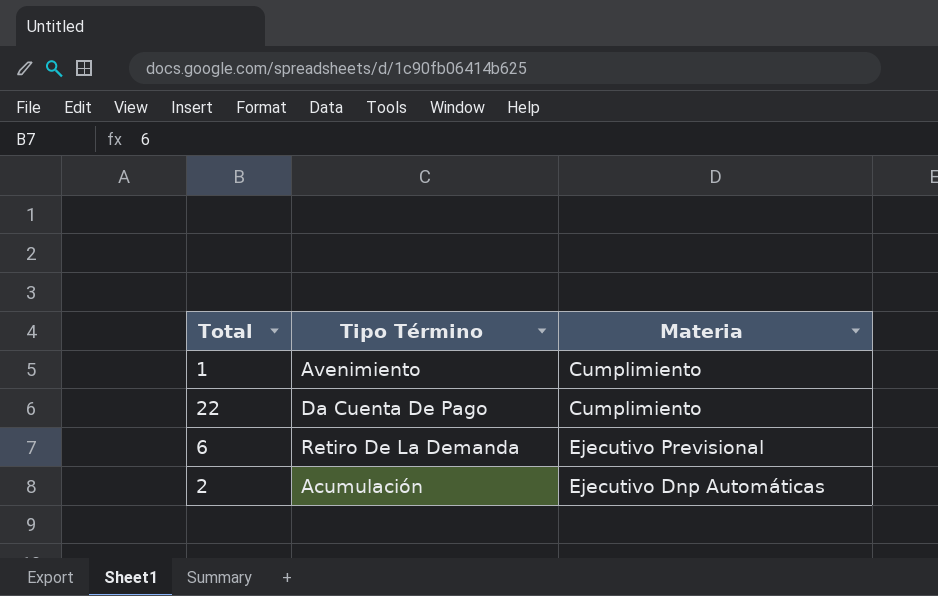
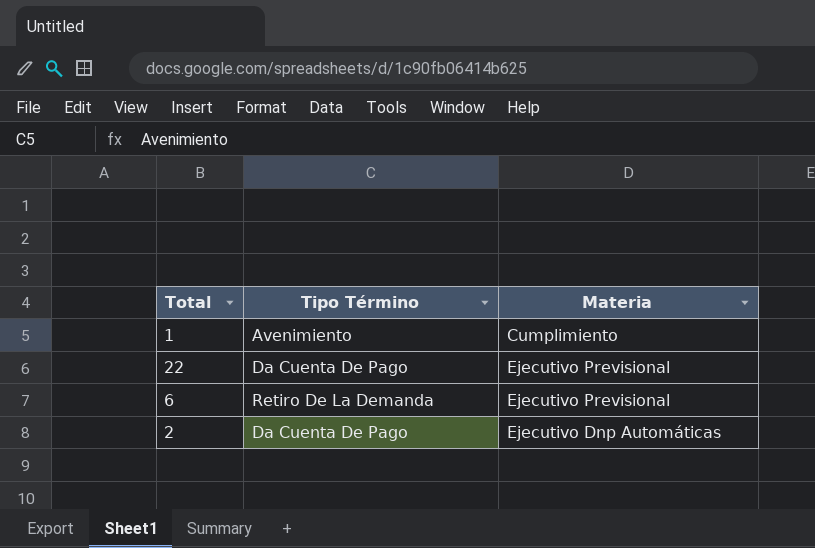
22 | Materia: Cumplimiento -> Ejecutivo Previsional
2 | Tipo Término: Acumulación -> Da Cuenta De Pago

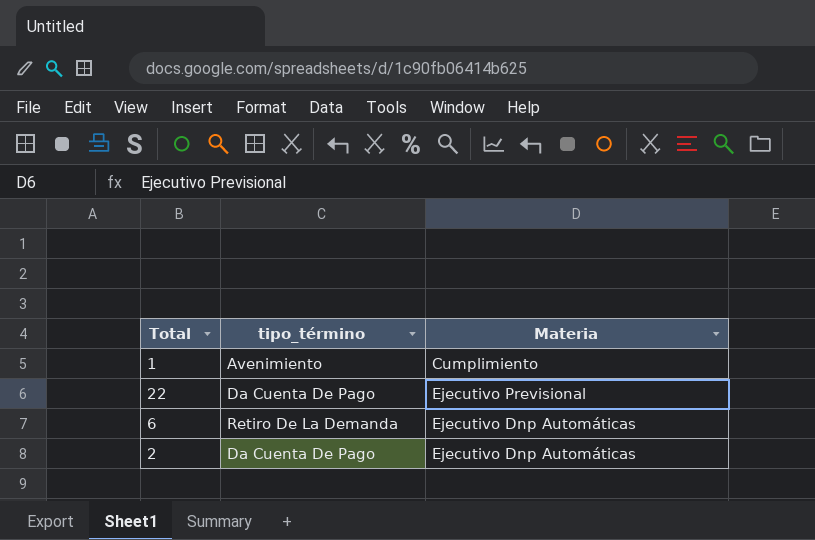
column name: Tipo Término -> tipo_término
6 | Materia: Ejecutivo Previsional -> Ejecutivo Dnp Automáticas

